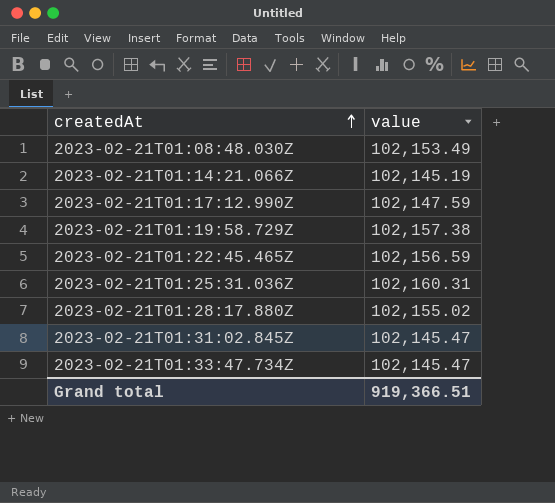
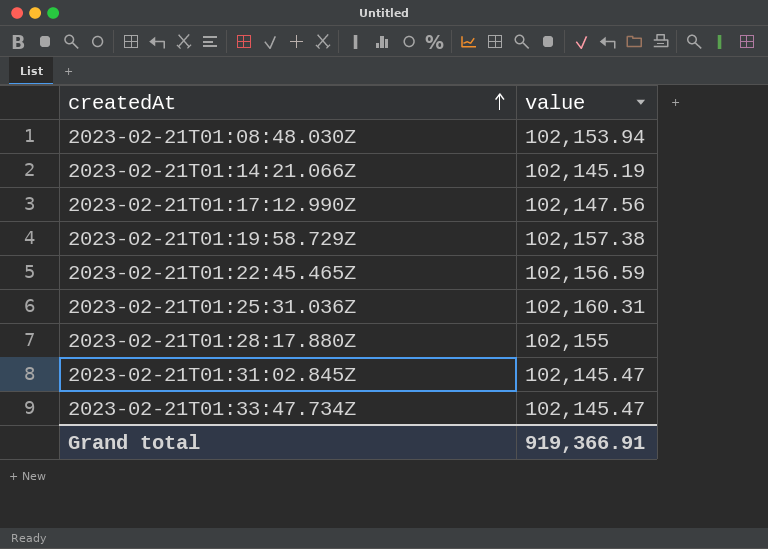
2023-02-21T01:08:48.030Z | value: 102,153.49 -> 102,153.94
2023-02-21T01:17:12.990Z | value: 102,147.59 -> 102,147.56
2023-02-21T01:28:17.880Z | value: 102,155.02 -> 102,155
Grand total | value: 919,366.51 -> 919,366.91

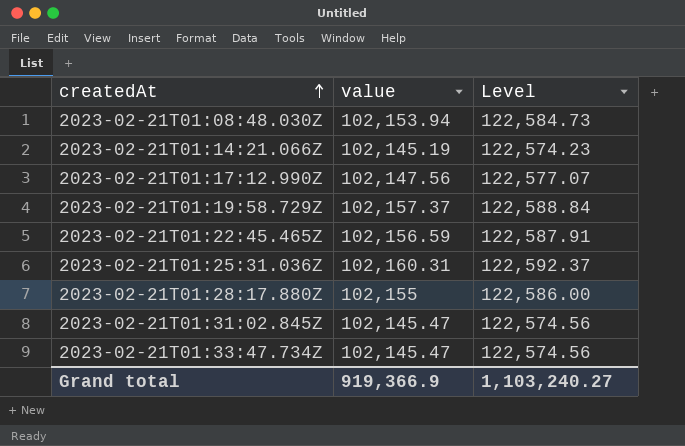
column Level | formula: none -> [value] * 1.2
2023-02-21T01:19:58.729Z | value: 102,157.38 -> 102,157.37
Grand total | value: 919,366.91 -> 919,366.9

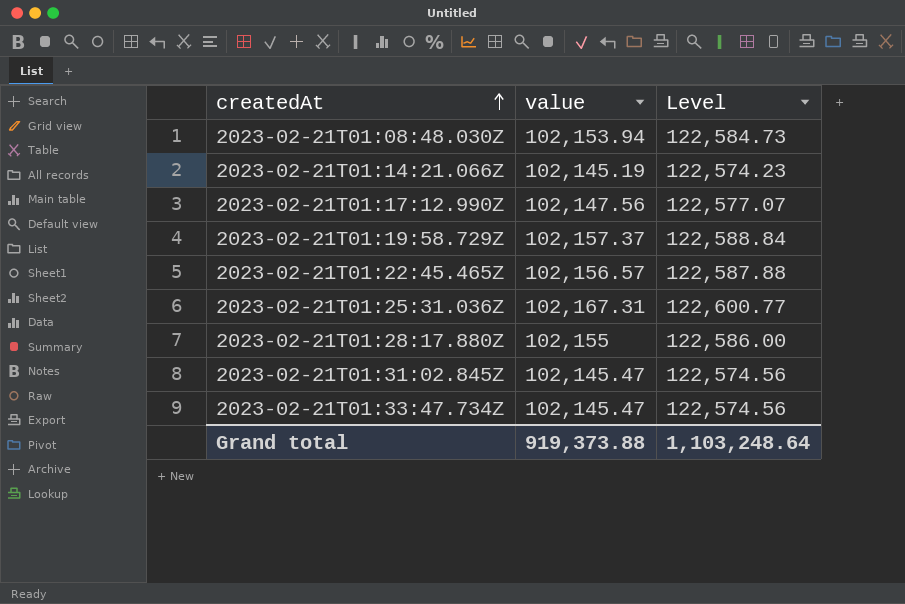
2023-02-21T01:22:45.465Z | value: 102,156.59 -> 102,156.57
2023-02-21T01:22:45.465Z | Level: 122,587.91 -> 122,587.88
2023-02-21T01:25:31.036Z | value: 102,160.31 -> 102,167.31
2023-02-21T01:25:31.036Z | Level: 122,592.37 -> 122,600.77
Grand total | value: 919,366.9 -> 919,373.88
Grand total | Level: 1,103,240.27 -> 1,103,248.64

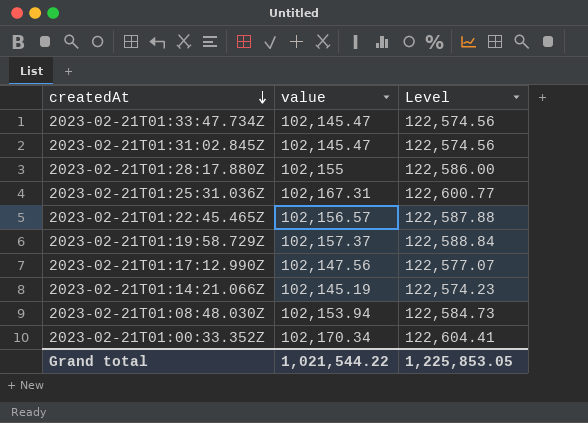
row order: createdAt ascending -> createdAt descending
row 2023-02-21T01:00:33.352Z: none -> 102,170.34 | 122,604.41
Grand total | value: 919,373.88 -> 1,021,544.22
Grand total | Level: 1,103,248.64 -> 1,225,853.05

